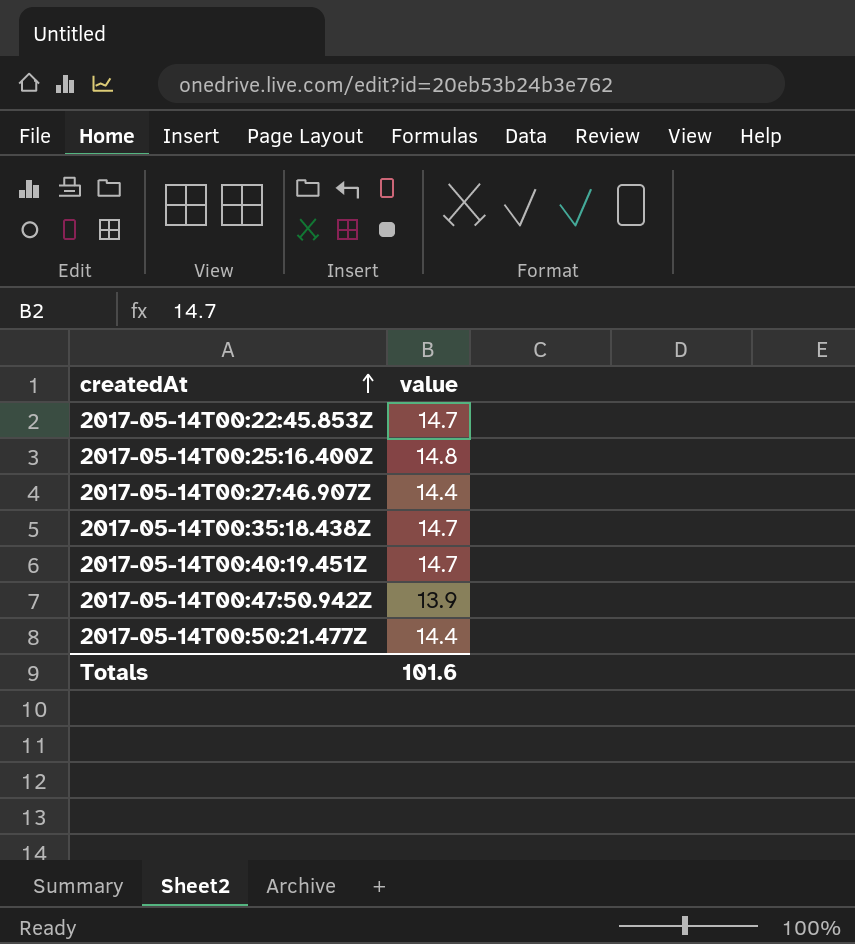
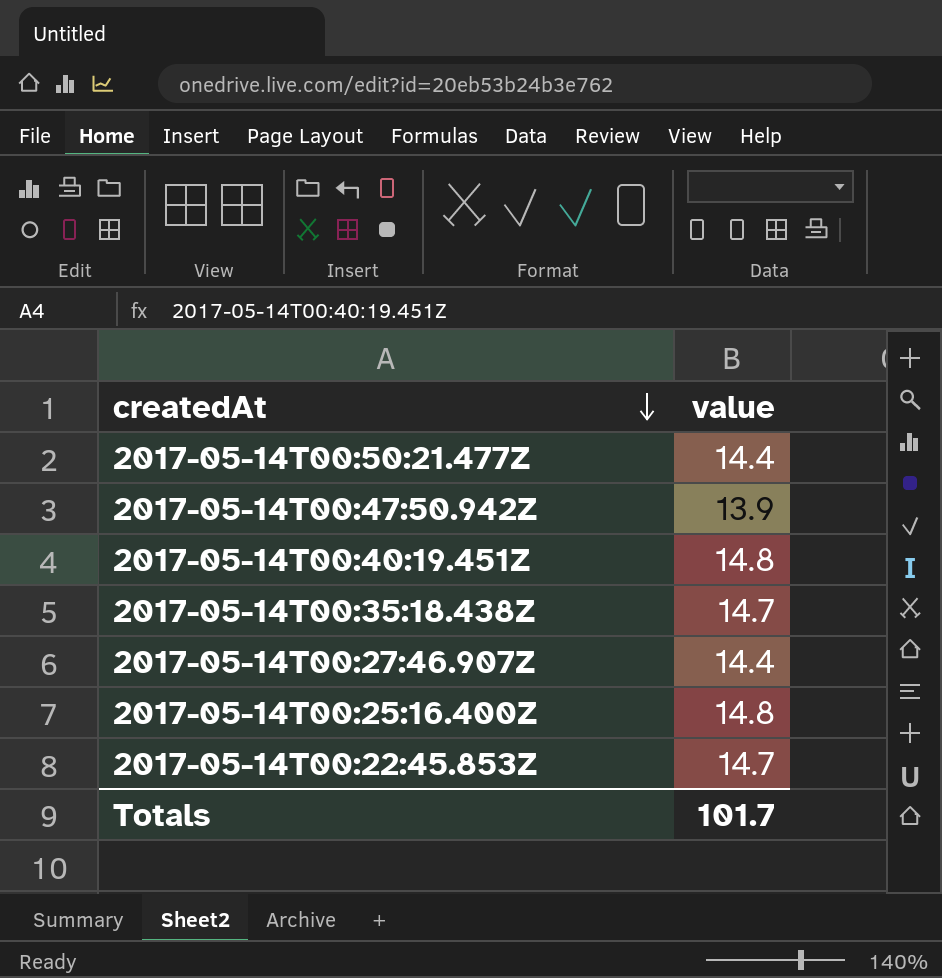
row order: createdAt ascending -> createdAt descending
2017-05-14T00:40:19.451Z | value: 14.7 -> 14.8
Totals | value: 101.6 -> 101.7

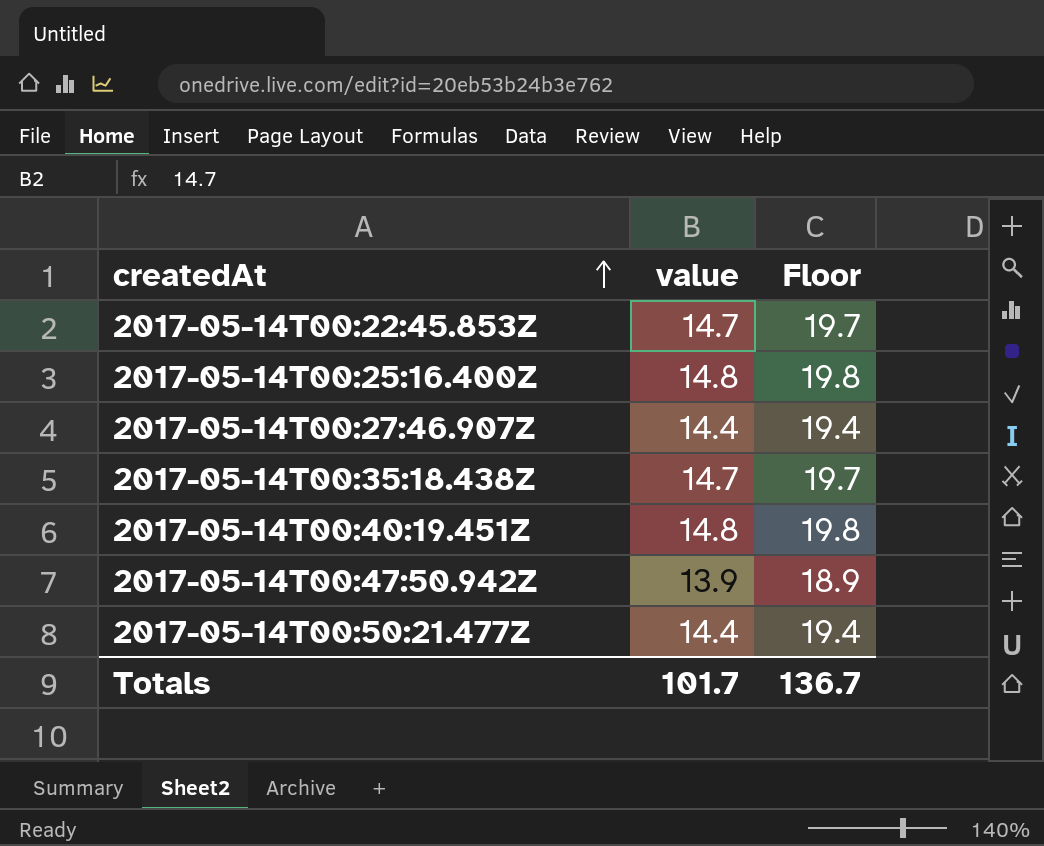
row order: createdAt descending -> createdAt ascending
column Floor | formula: none -> [value] + 5

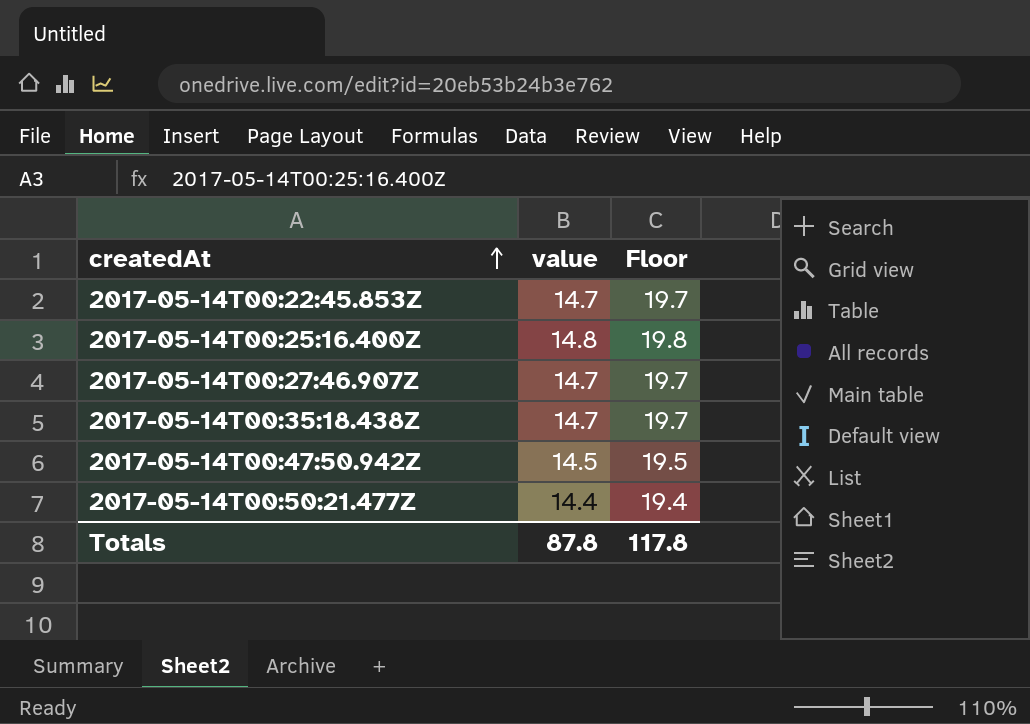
row 2017-05-14T00:40:19.451Z: 14.8 | 19.8 -> none
2017-05-14T00:27:46.907Z | value: 14.4 -> 14.7
2017-05-14T00:27:46.907Z | Floor: 19.4 -> 19.7
2017-05-14T00:47:50.942Z | value: 13.9 -> 14.5
2017-05-14T00:47:50.942Z | Floor: 18.9 -> 19.5
Totals | value: 101.7 -> 87.8
Totals | Floor: 136.7 -> 117.8

